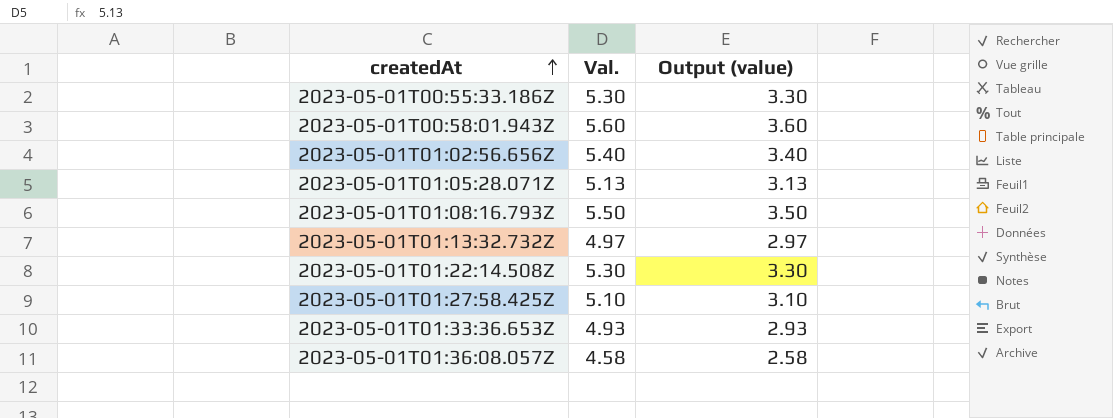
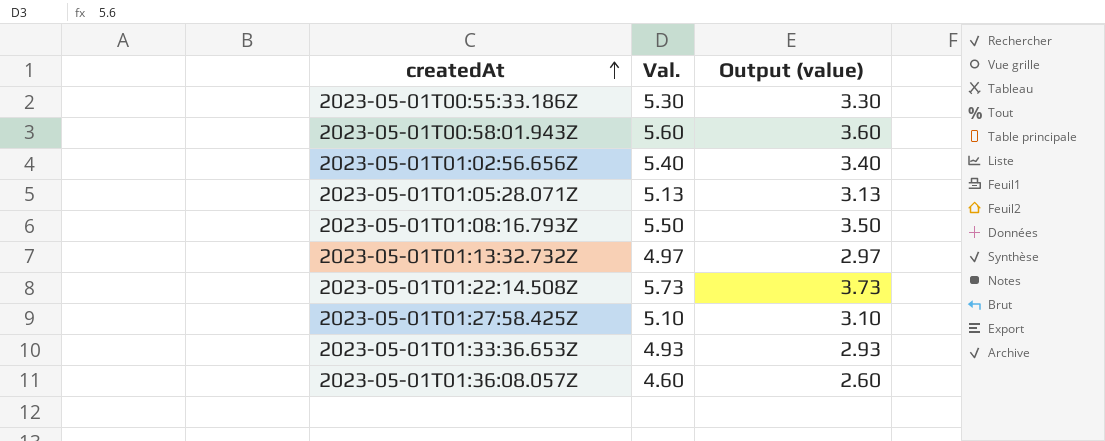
2023-05-01T01:22:14.508Z | Val.: 5.30 -> 5.73
2023-05-01T01:22:14.508Z | Output (value): 3.30 -> 3.73
2023-05-01T01:36:08.057Z | Val.: 4.58 -> 4.60
2023-05-01T01:36:08.057Z | Output (value): 2.58 -> 2.60

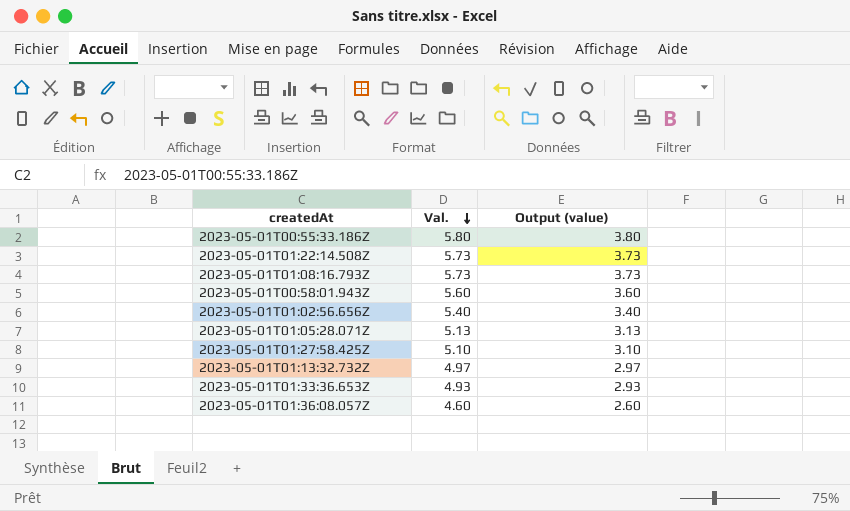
row order: createdAt ascending -> Val. descending
2023-05-01T00:55:33.186Z | Val.: 5.30 -> 5.80
2023-05-01T00:55:33.186Z | Output (value): 3.30 -> 3.80
2023-05-01T01:08:16.793Z | Val.: 5.50 -> 5.73
2023-05-01T01:08:16.793Z | Output (value): 3.50 -> 3.73

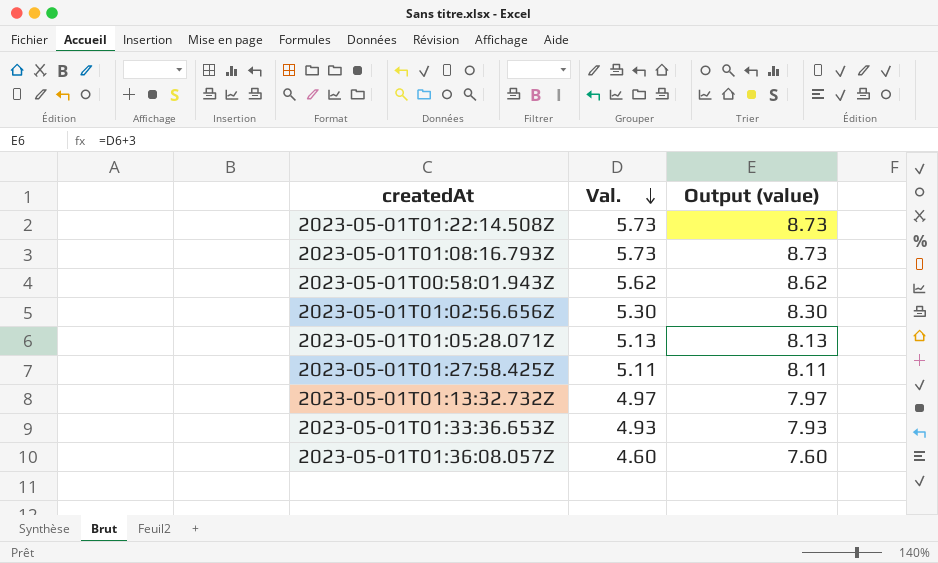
column Output (value) | formula: [Val.] - 2 -> [Val.] + 3
row 2023-05-01T00:55:33.186Z: 5.80 | 3.80 -> none
2023-05-01T00:58:01.943Z | Val.: 5.60 -> 5.62
2023-05-01T01:02:56.656Z | Val.: 5.40 -> 5.30
2023-05-01T01:27:58.425Z | Val.: 5.10 -> 5.11

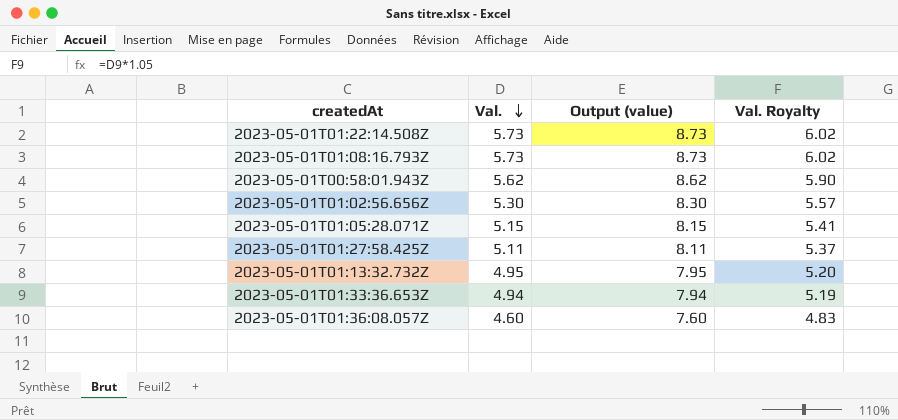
column Val. Royalty | formula: none -> [Val.] * 1.05
2023-05-01T01:05:28.071Z | Val.: 5.13 -> 5.15
2023-05-01T01:05:28.071Z | Output (value): 8.13 -> 8.15
2023-05-01T01:13:32.732Z | Val.: 4.97 -> 4.95
2023-05-01T01:13:32.732Z | Output (value): 7.97 -> 7.95
2023-05-01T01:33:36.653Z | Val.: 4.93 -> 4.94
2023-05-01T01:33:36.653Z | Output (value): 7.93 -> 7.94

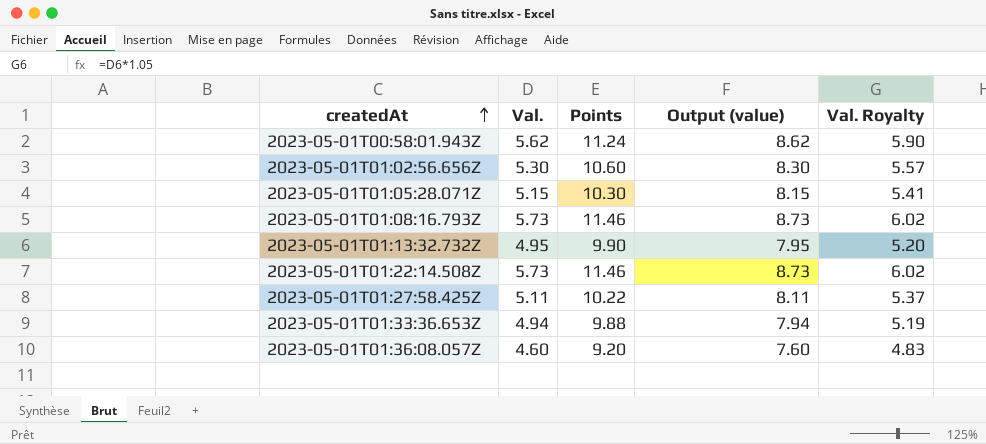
row order: Val. descending -> createdAt ascending
column Points | formula: none -> [Val.] * 2

